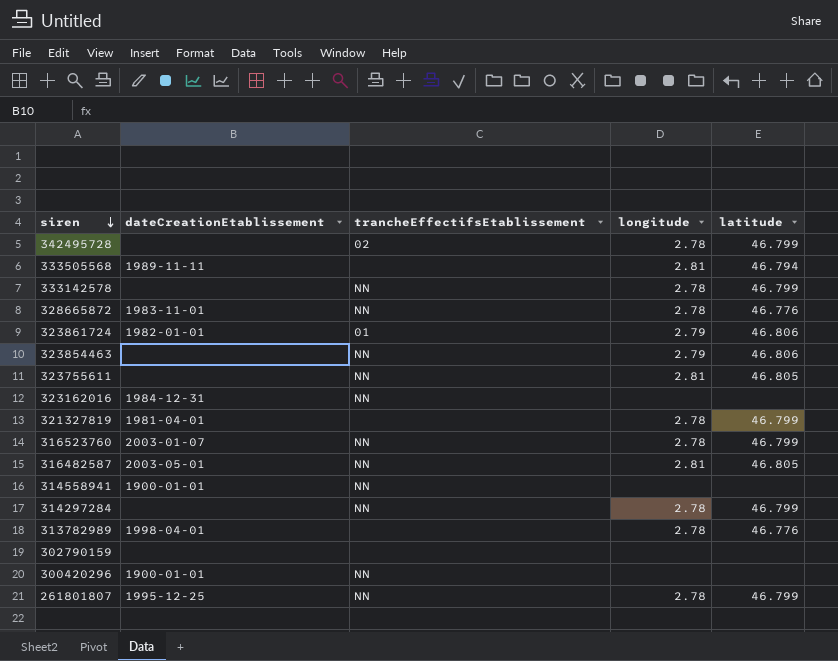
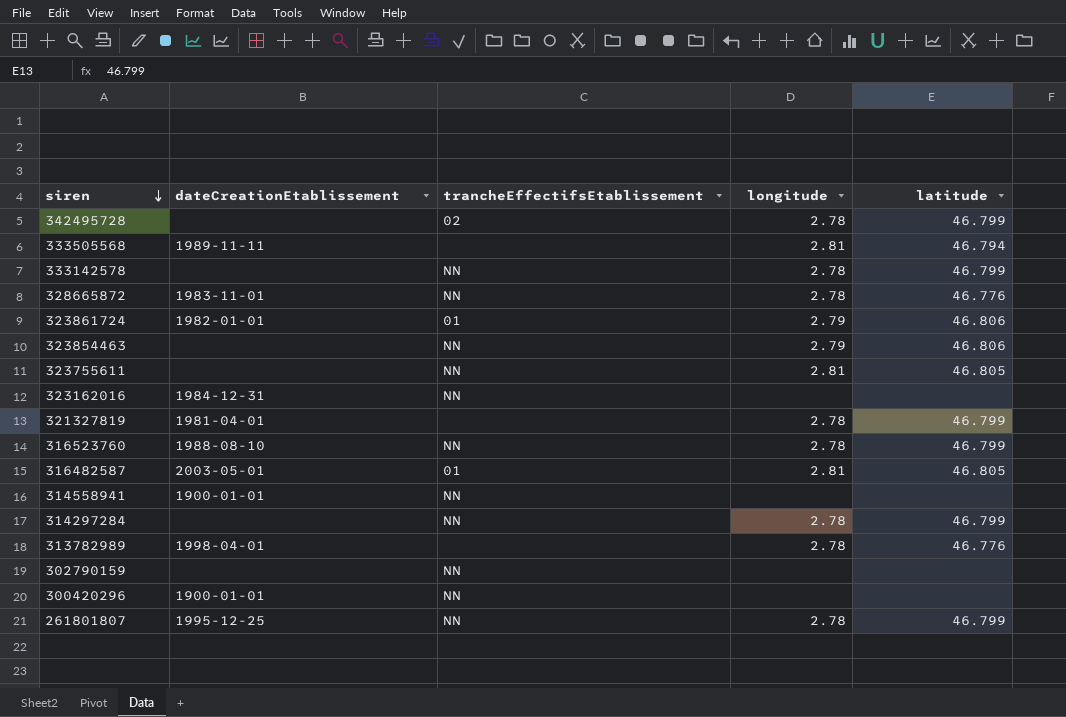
316523760 | dateCreationEtablissement: 2003-01-07 -> 1988-08-10
316482587 | trancheEffectifsEtablissement: NN -> 01
302790159 | trancheEffectifsEtablissement: none -> NN

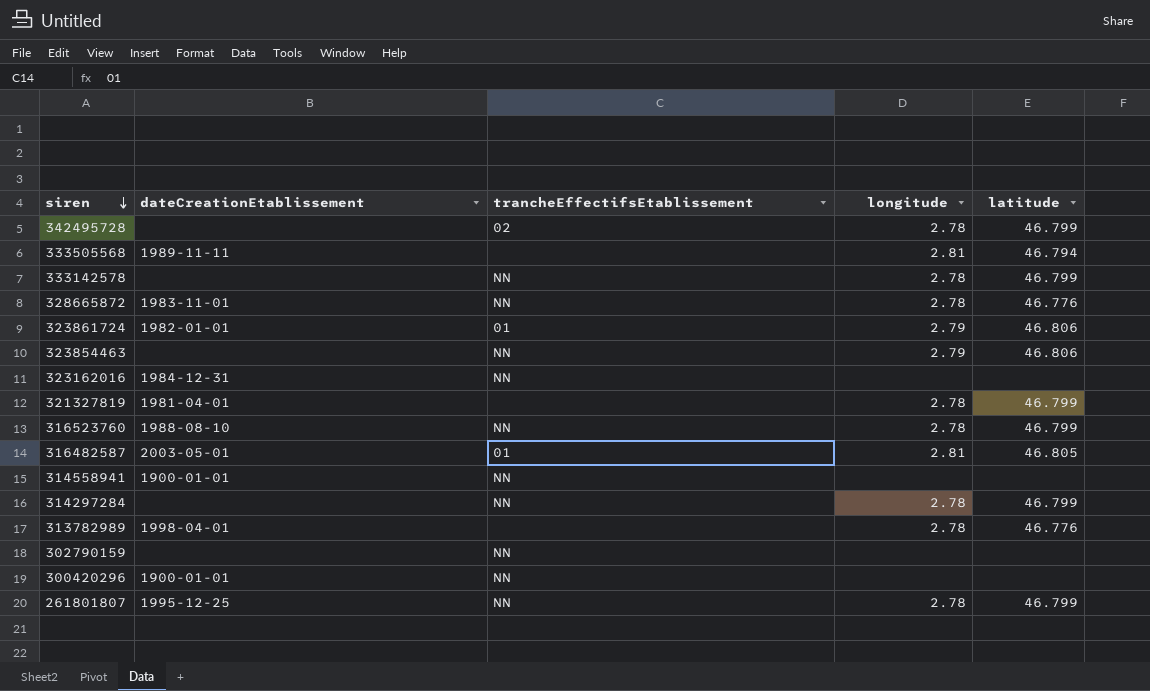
row 323755611: none | NN | 2.81 | 46.805 -> none

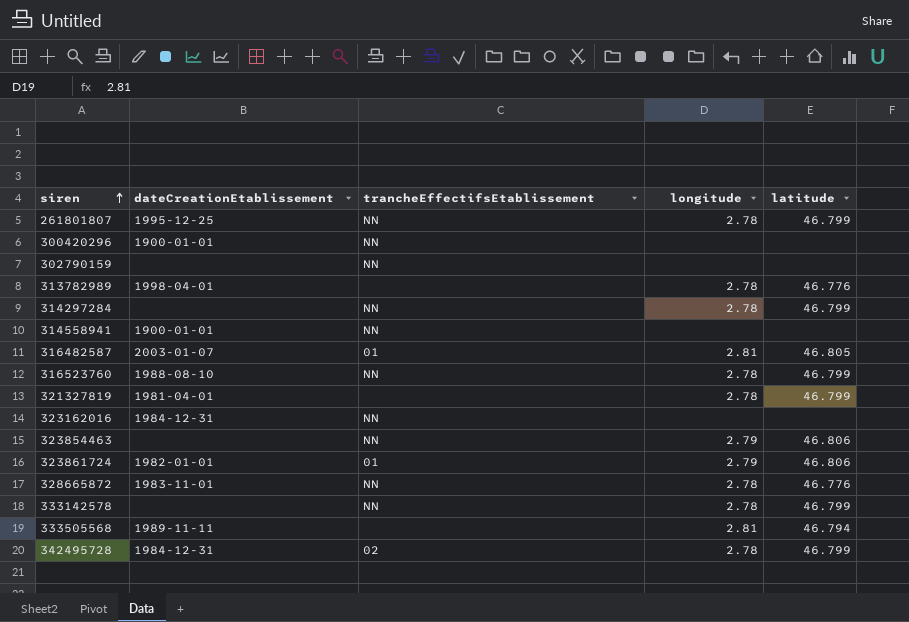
row order: siren descending -> siren ascending
316482587 | dateCreationEtablissement: 2003-05-01 -> 2003-01-07
342495728 | dateCreationEtablissement: none -> 1984-12-31

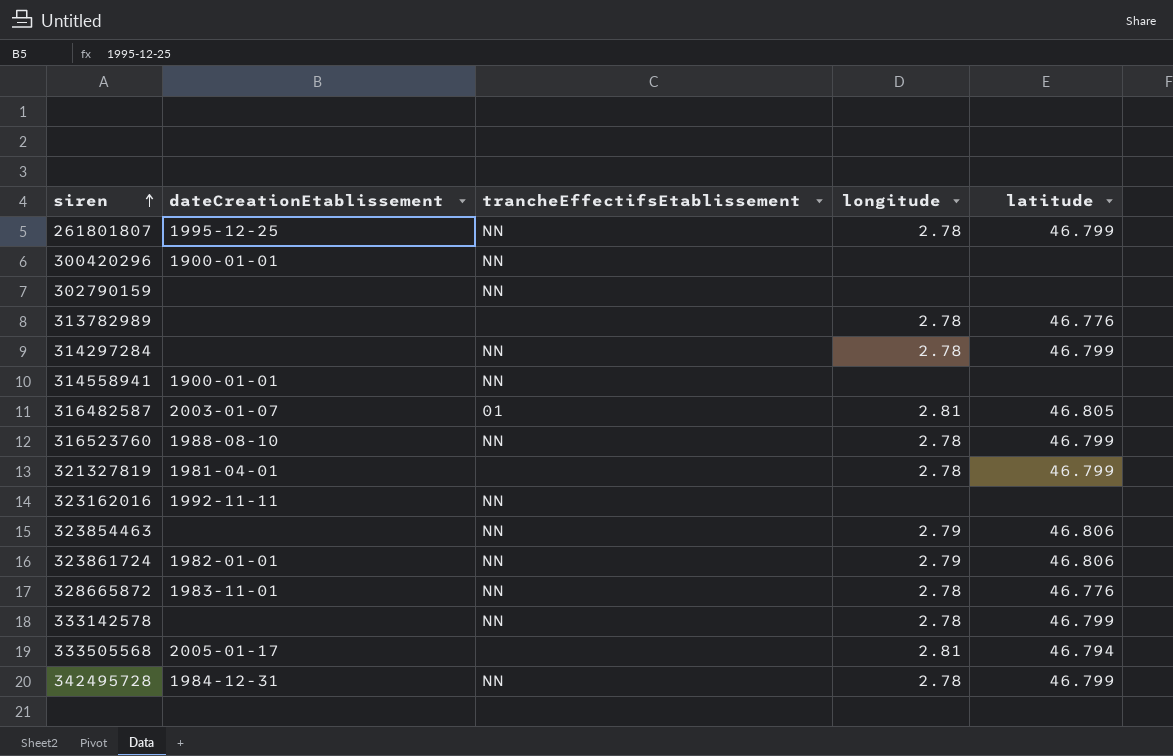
313782989 | dateCreationEtablissement: 1998-04-01 -> none
323162016 | dateCreationEtablissement: 1984-12-31 -> 1992-11-11
323861724 | trancheEffectifsEtablissement: 01 -> NN
333505568 | dateCreationEtablissement: 1989-11-11 -> 2005-01-17
342495728 | trancheEffectifsEtablissement: 02 -> NN

